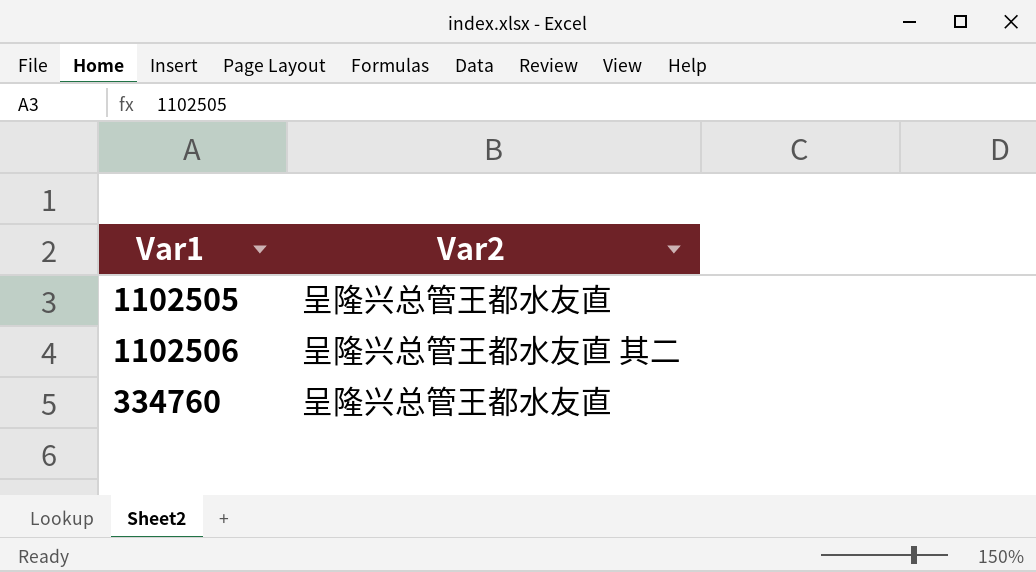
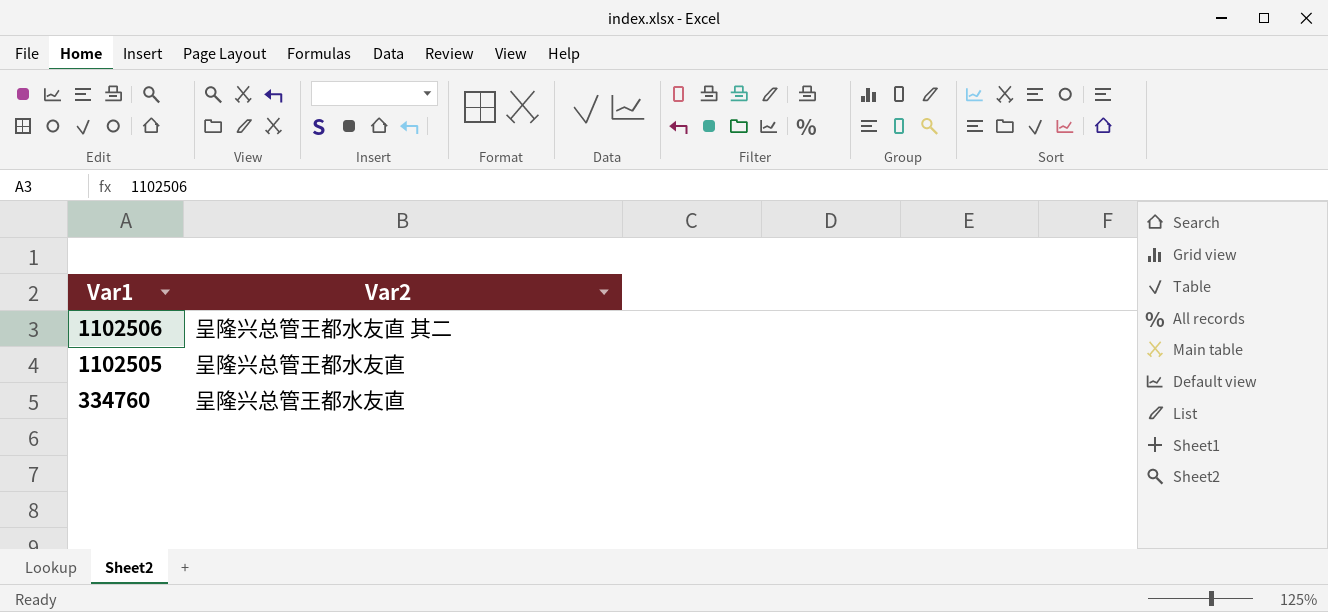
row order: none -> Var1 descending

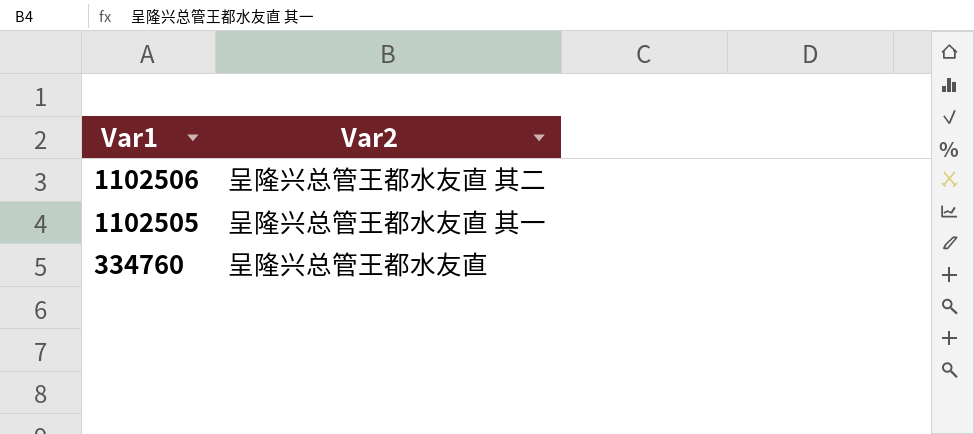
1102505 | Var2: 呈隆兴总管王都水友直 -> 呈隆兴总管王都水友直 其一

